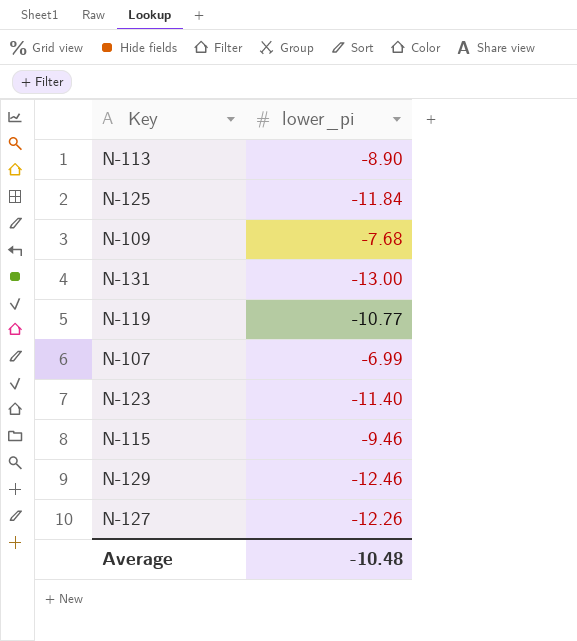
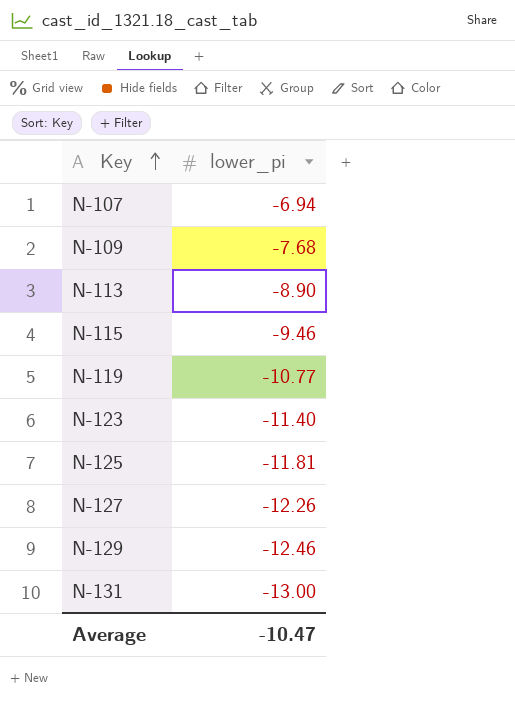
row order: none -> Key ascending
N-107 | lower_pi: -6.99 -> -6.94
N-125 | lower_pi: -11.84 -> -11.81
Average | lower_pi: -10.48 -> -10.47

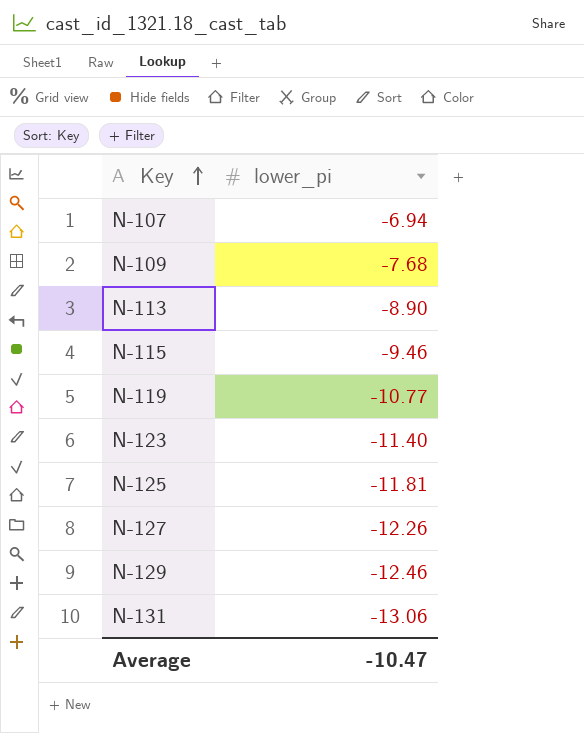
N-131 | lower_pi: -13.00 -> -13.06

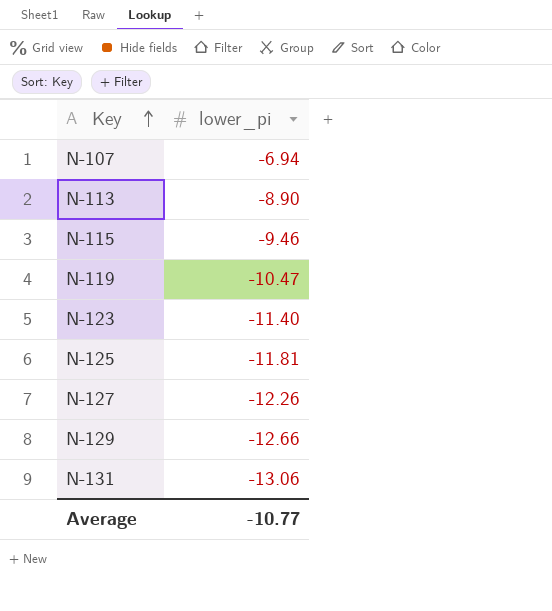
row N-109: -7.68 -> none
N-119 | lower_pi: -10.77 -> -10.47
N-129 | lower_pi: -12.46 -> -12.66
Average | lower_pi: -10.47 -> -10.77

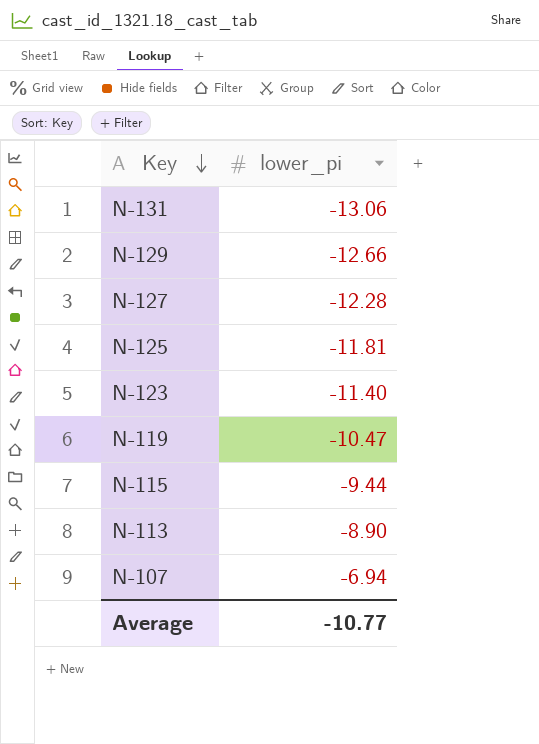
row order: Key ascending -> Key descending
N-127 | lower_pi: -12.26 -> -12.28
N-115 | lower_pi: -9.46 -> -9.44

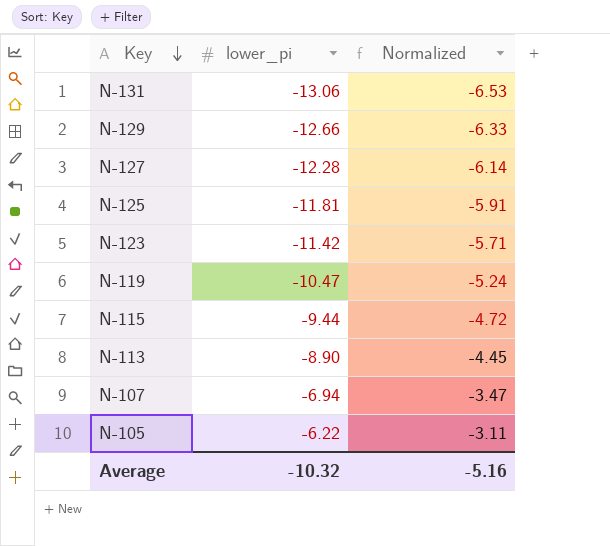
column Normalized | formula: none -> [lower_pi] * 0.5
N-123 | lower_pi: -11.40 -> -11.42
row N-105: none -> -6.22 | -3.11
Average | lower_pi: -10.77 -> -10.32

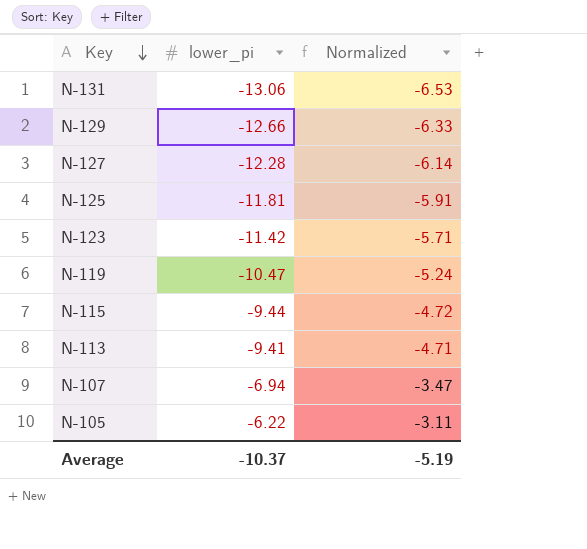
N-113 | lower_pi: -8.90 -> -9.41
N-113 | Normalized: -4.45 -> -4.71
Average | lower_pi: -10.32 -> -10.37
Average | Normalized: -5.16 -> -5.19

